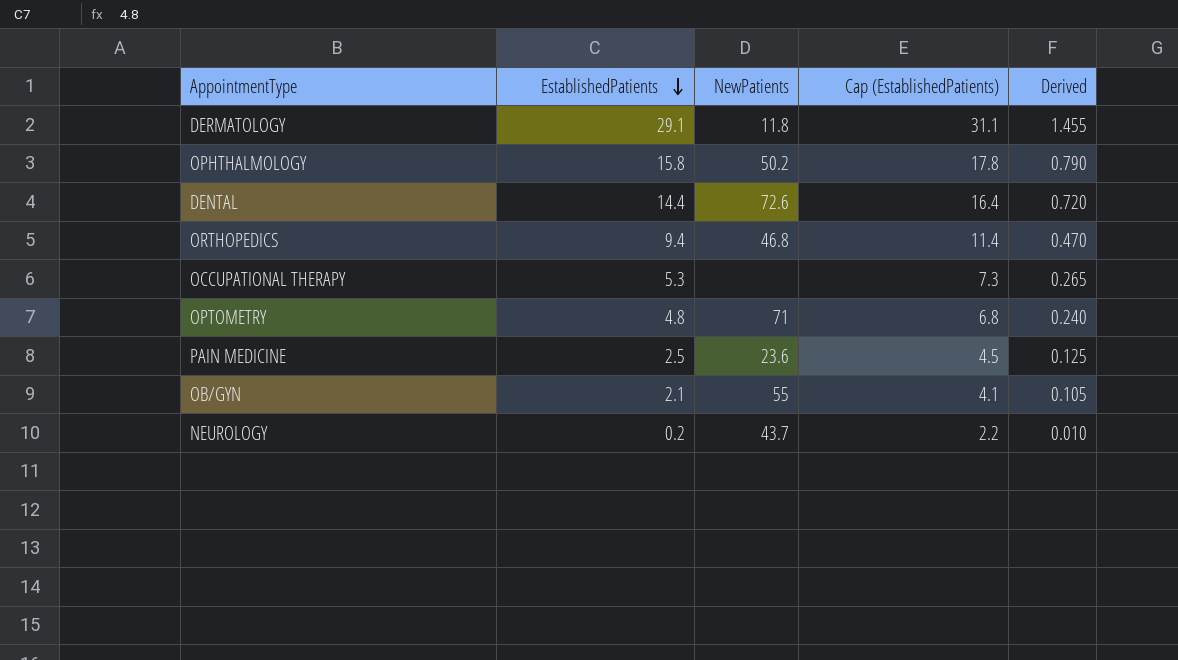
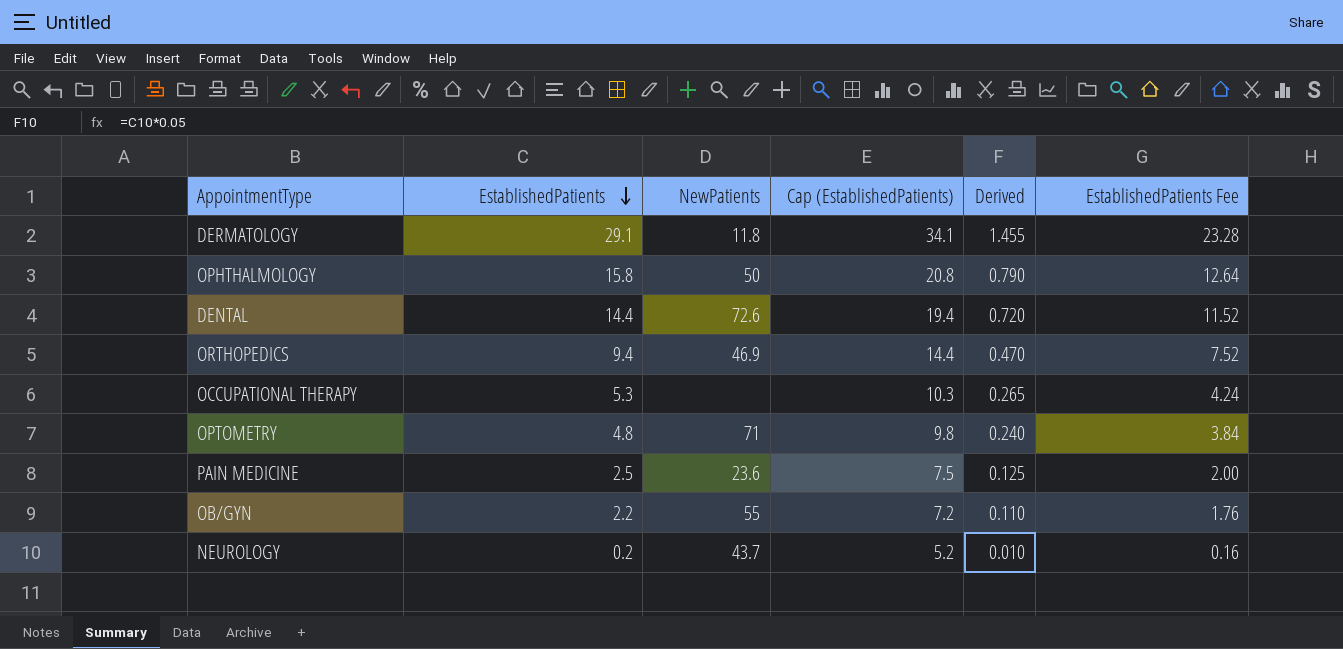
column Cap (EstablishedPatients) | formula: [EstablishedPatients] + 2 -> [EstablishedPatients] + 5
column EstablishedPatients Fee | formula: none -> [EstablishedPatients] * 0.8
OPHTHALMOLOGY | NewPatients: 50.2 -> 50
ORTHOPEDICS | NewPatients: 46.8 -> 46.9
OB/GYN | EstablishedPatients: 2.1 -> 2.2
OB/GYN | Derived: 0.105 -> 0.110

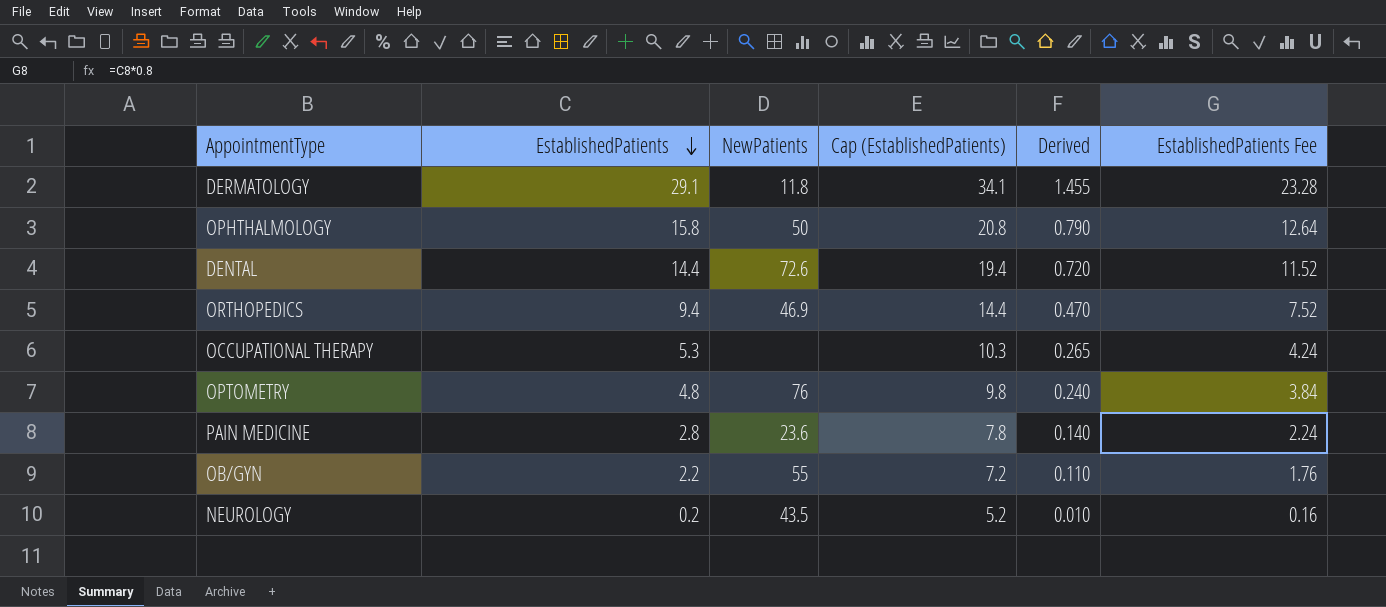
OPTOMETRY | NewPatients: 71 -> 76
PAIN MEDICINE | EstablishedPatients: 2.5 -> 2.8
PAIN MEDICINE | Cap (EstablishedPatients): 7.5 -> 7.8
PAIN MEDICINE | Derived: 0.125 -> 0.140
PAIN MEDICINE | EstablishedPatients Fee: 2.00 -> 2.24
NEUROLOGY | NewPatients: 43.7 -> 43.5

